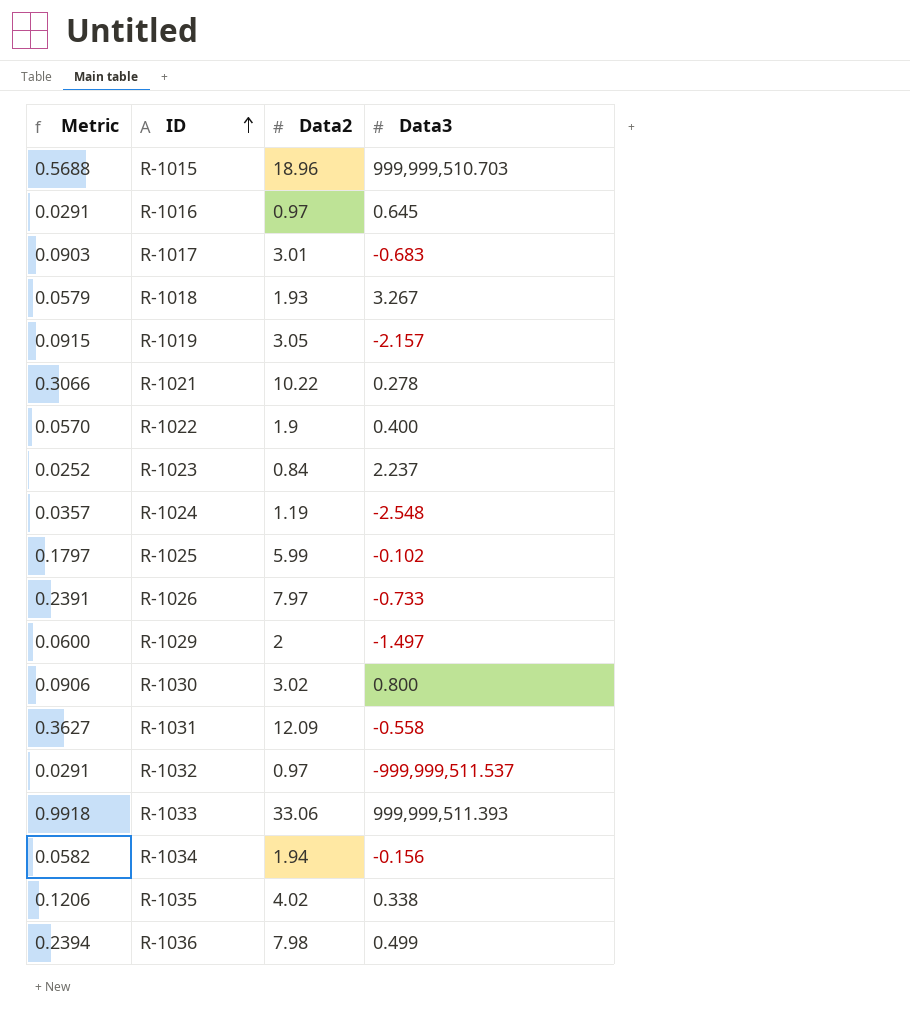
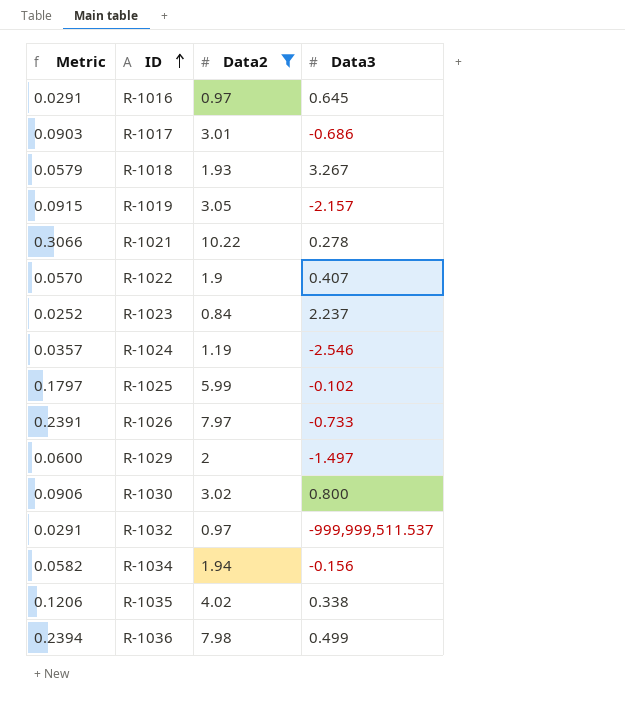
filter: none -> Data2 <= 10.22
R-1017 | Data3: -0.683 -> -0.686
R-1022 | Data3: 0.400 -> 0.407
R-1024 | Data3: -2.548 -> -2.546

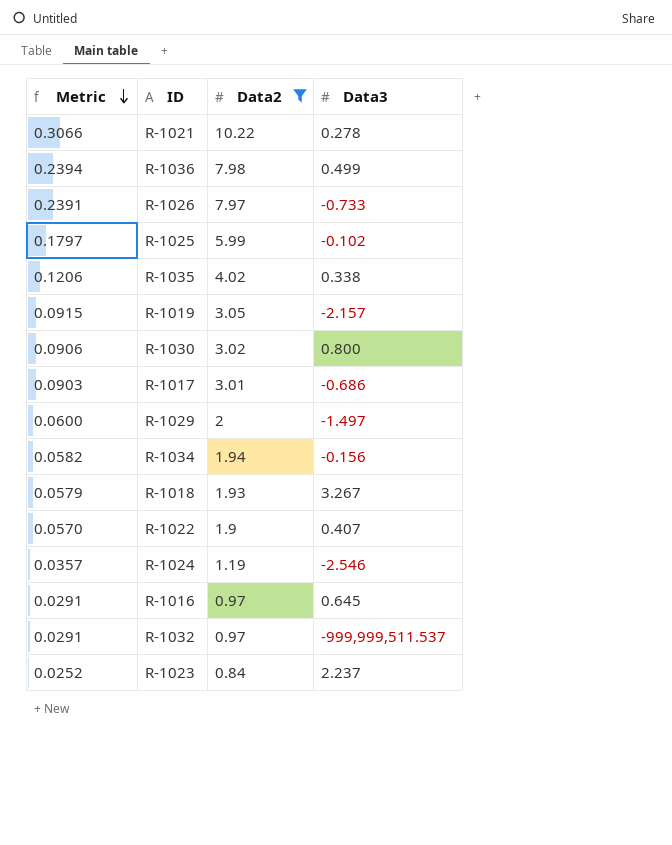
row order: ID ascending -> Metric descending

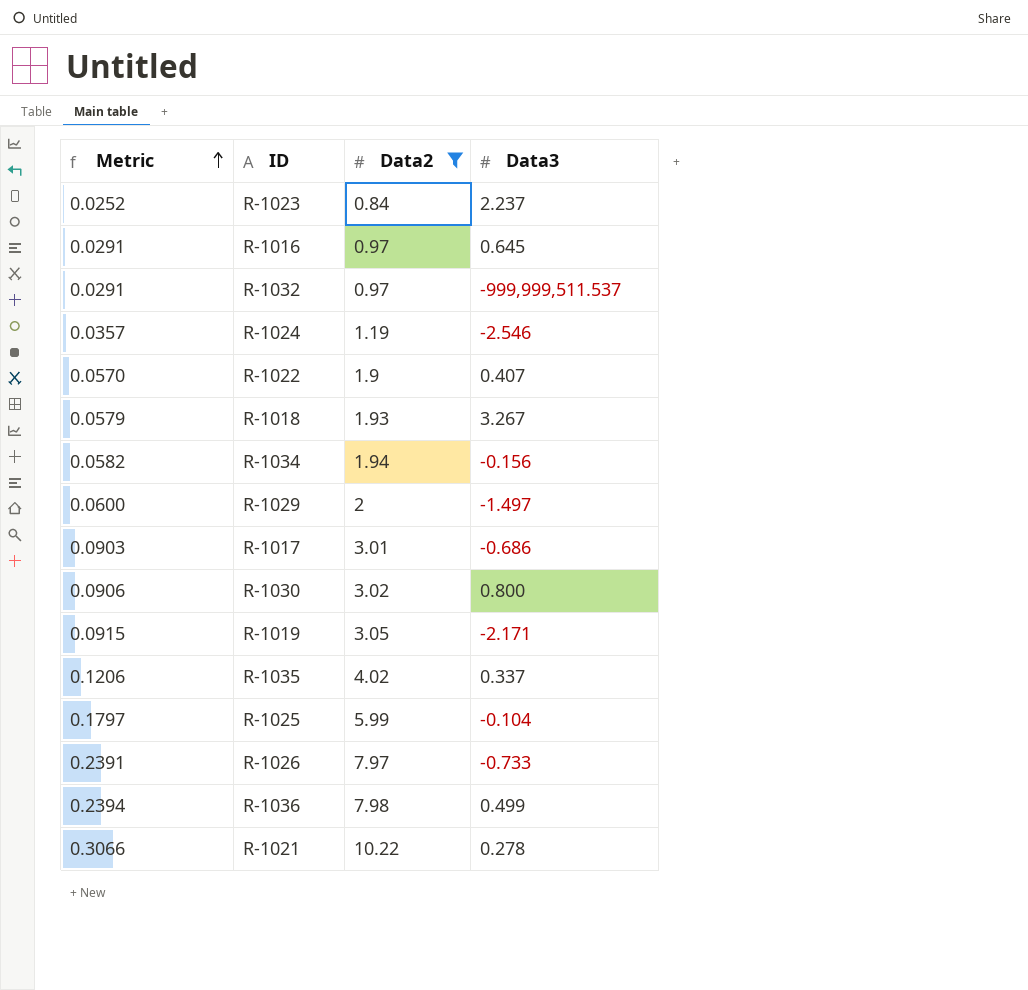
row order: Metric descending -> Metric ascending
R-1019 | Data3: -2.157 -> -2.171
R-1035 | Data3: 0.338 -> 0.337
R-1025 | Data3: -0.102 -> -0.104

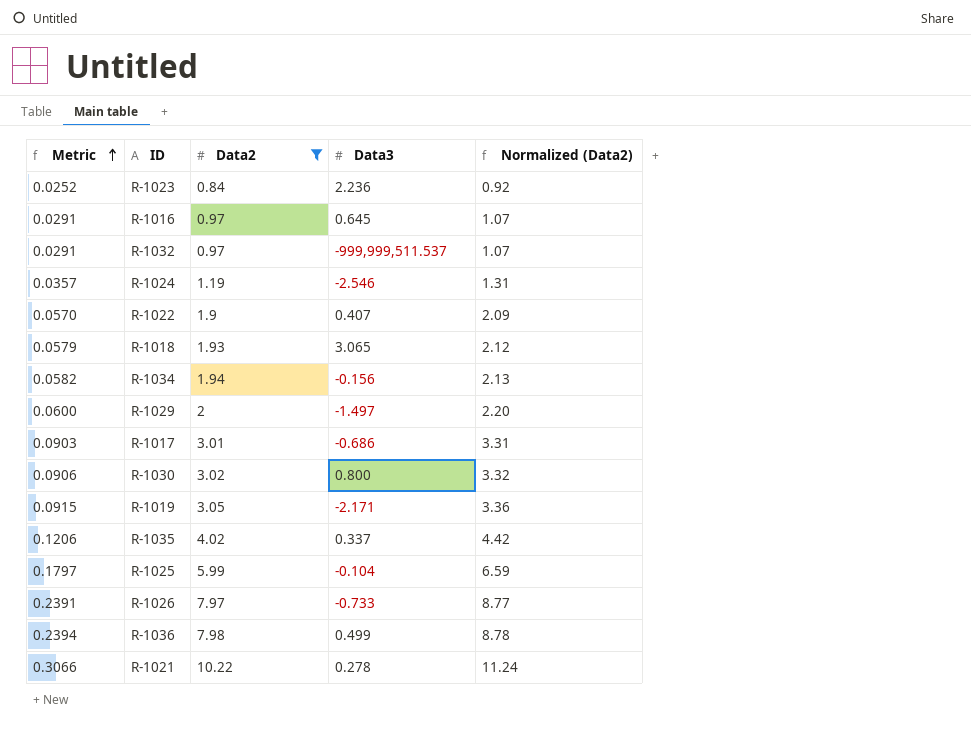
column Normalized (Data2) | formula: none -> [Data2] * 1.1
R-1023 | Data3: 2.237 -> 2.236
R-1018 | Data3: 3.267 -> 3.065

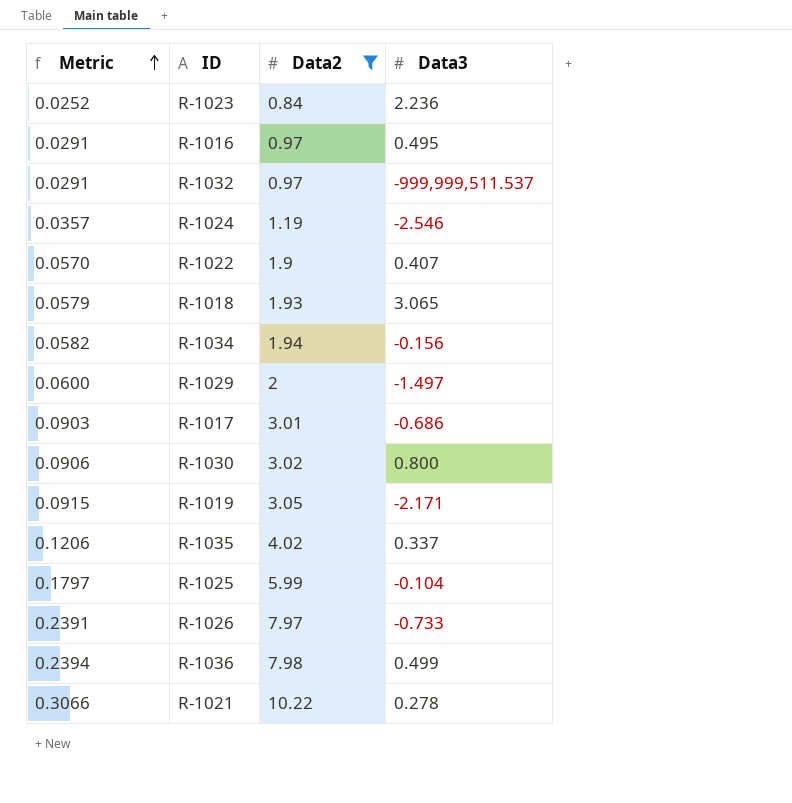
column Normalized (Data2) | formula: [Data2] * 1.1 -> none
R-1016 | Data3: 0.645 -> 0.495

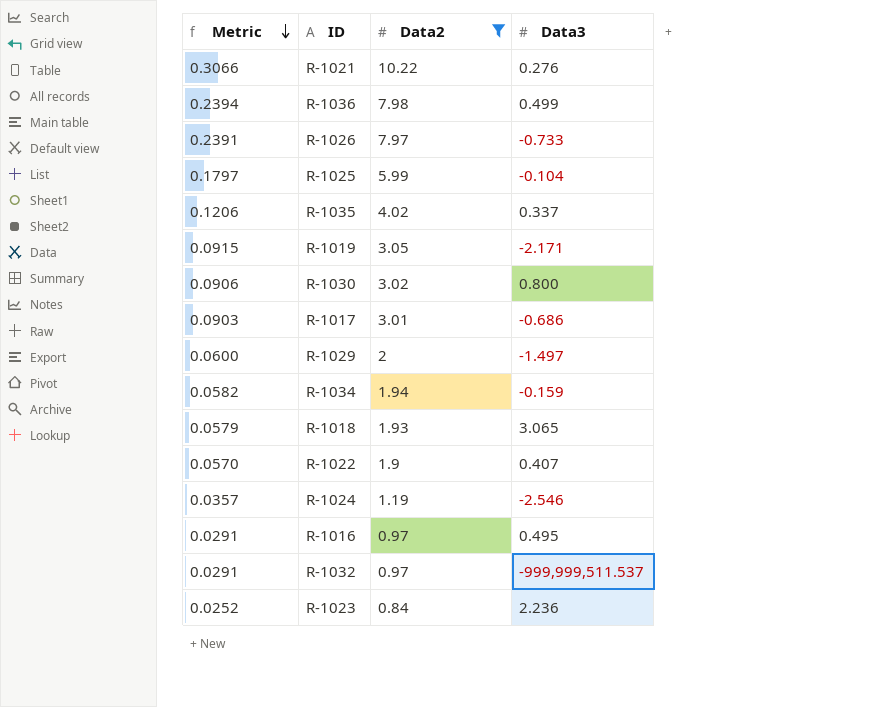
row order: Metric ascending -> Metric descending
R-1021 | Data3: 0.278 -> 0.276
R-1034 | Data3: -0.156 -> -0.159

